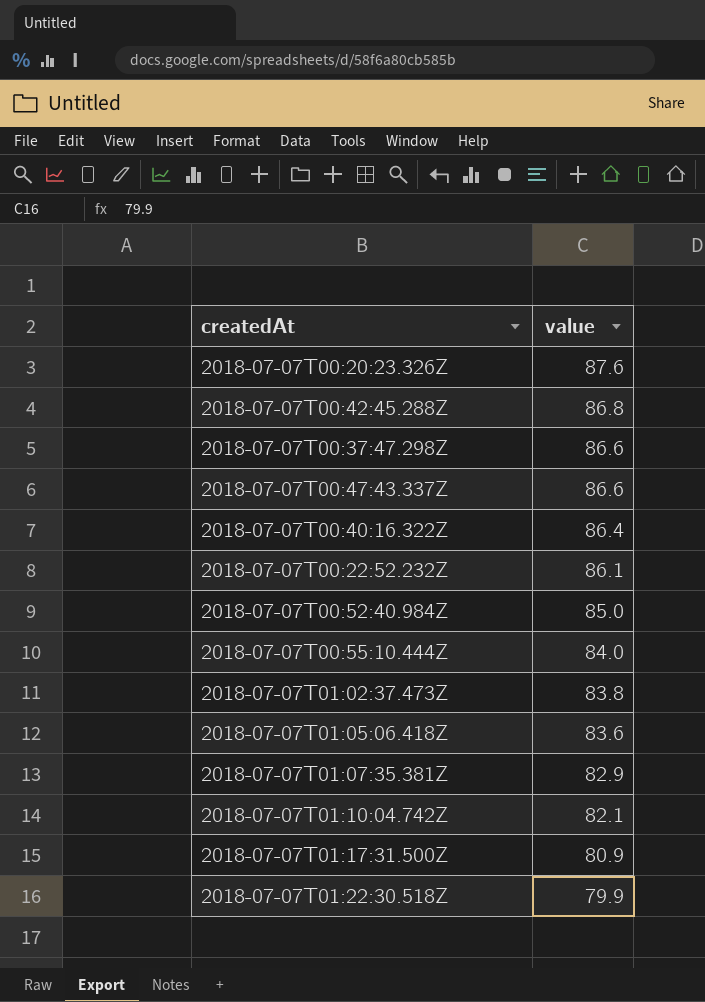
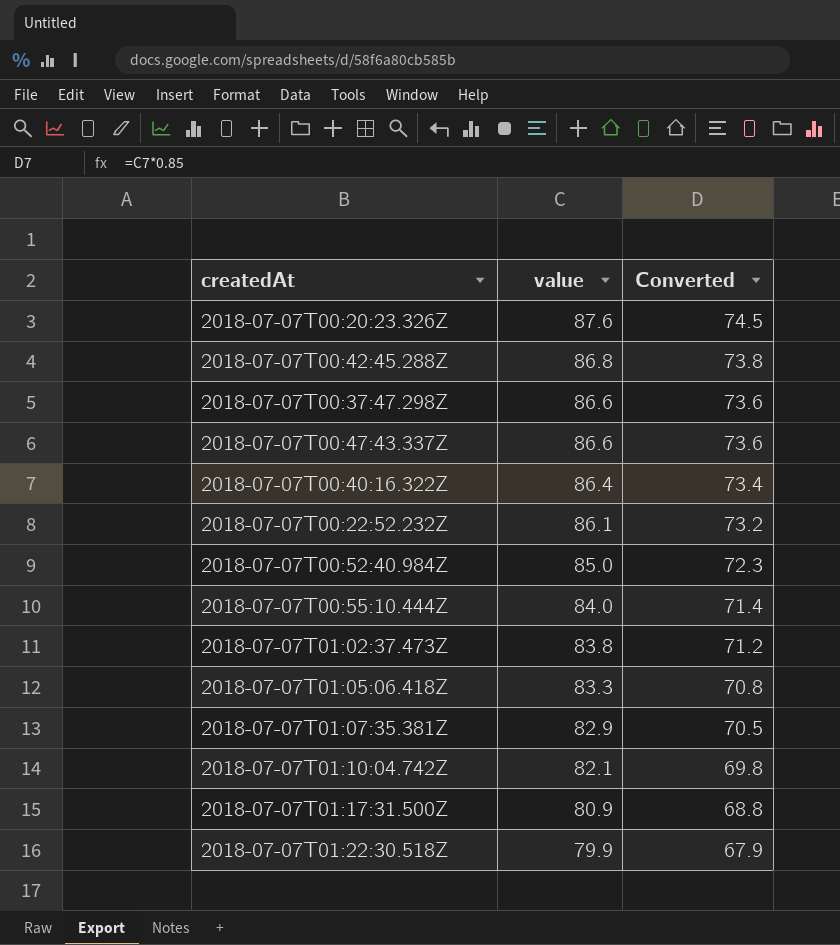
column Converted | formula: none -> [value] * 0.85
2018-07-07T01:05:06.418Z | value: 83.6 -> 83.3

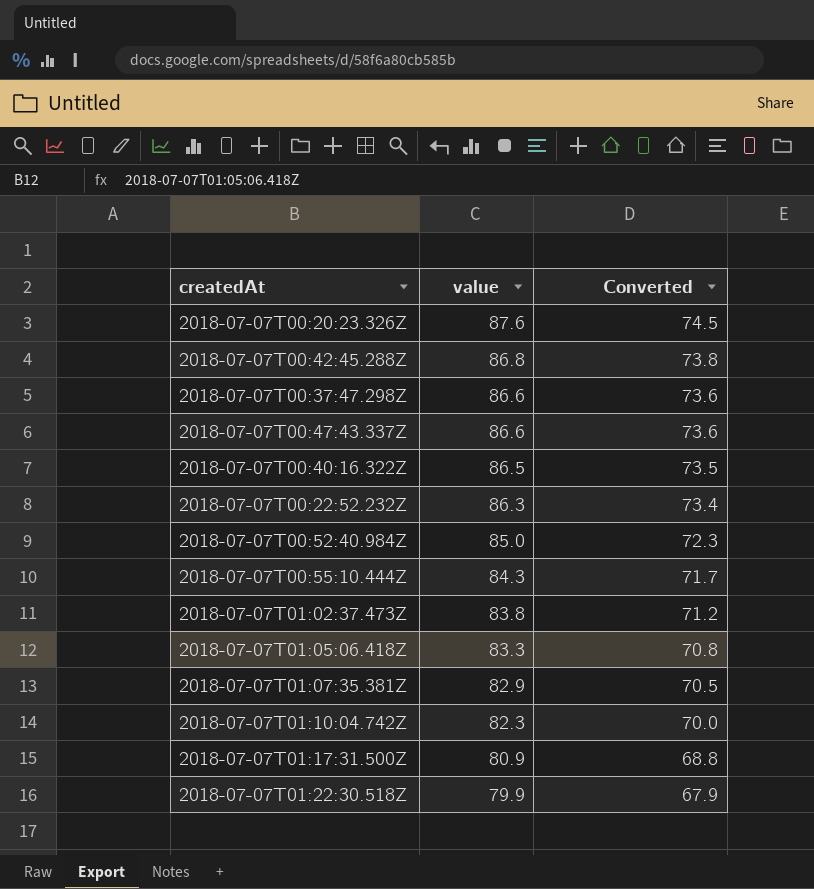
2018-07-07T00:40:16.322Z | value: 86.4 -> 86.5
2018-07-07T00:40:16.322Z | Converted: 73.4 -> 73.5
2018-07-07T00:22:52.232Z | value: 86.1 -> 86.3
2018-07-07T00:22:52.232Z | Converted: 73.2 -> 73.4
2018-07-07T00:55:10.444Z | value: 84.0 -> 84.3
2018-07-07T00:55:10.444Z | Converted: 71.4 -> 71.7
2018-07-07T01:10:04.742Z | value: 82.1 -> 82.3
2018-07-07T01:10:04.742Z | Converted: 69.8 -> 70.0

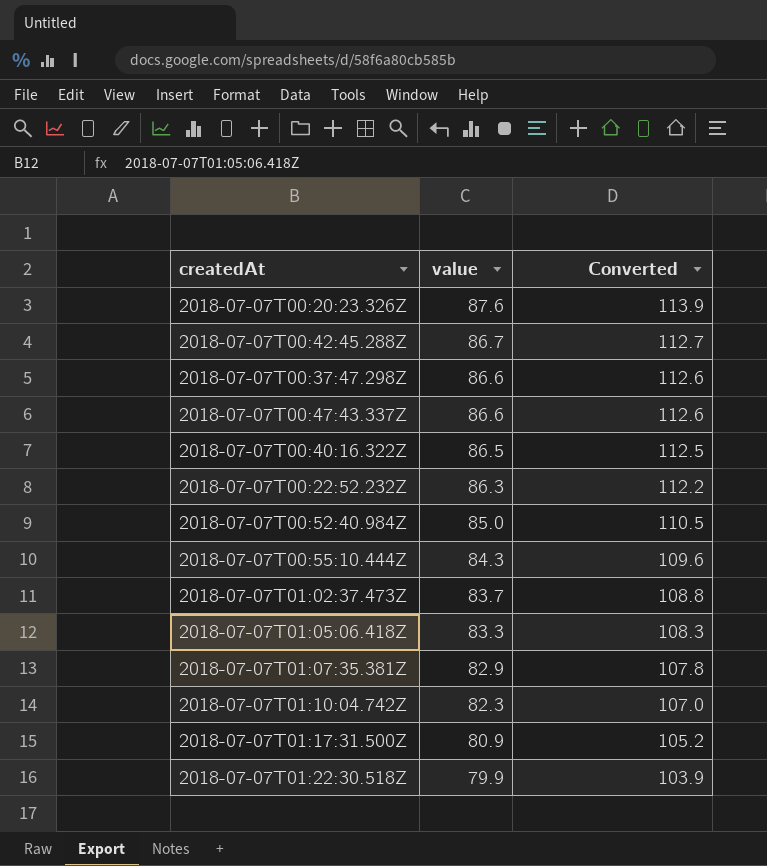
column Converted | formula: [value] * 0.85 -> [value] * 1.3
2018-07-07T00:42:45.288Z | value: 86.8 -> 86.7
2018-07-07T01:02:37.473Z | value: 83.8 -> 83.7

